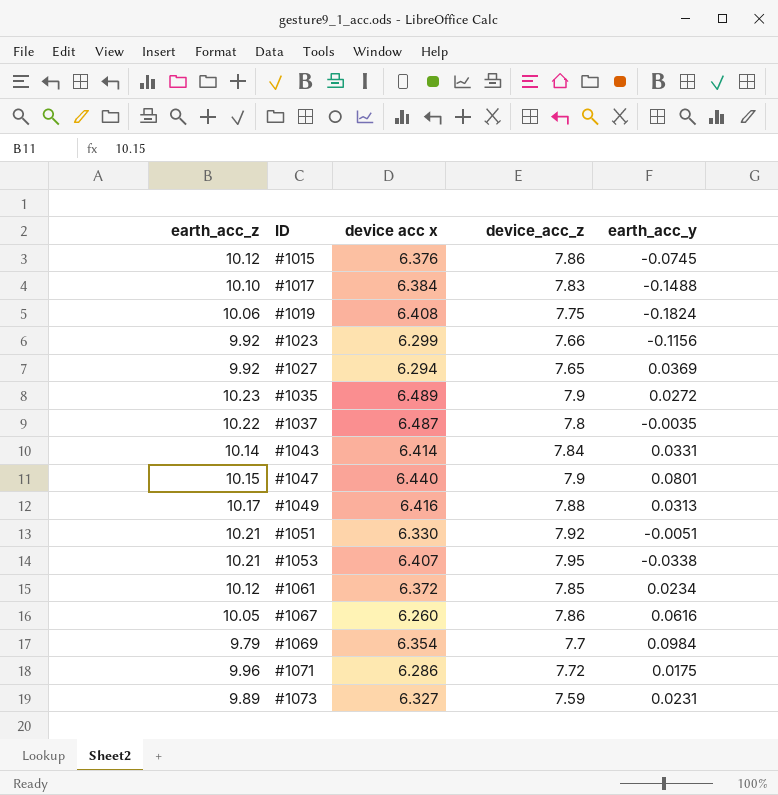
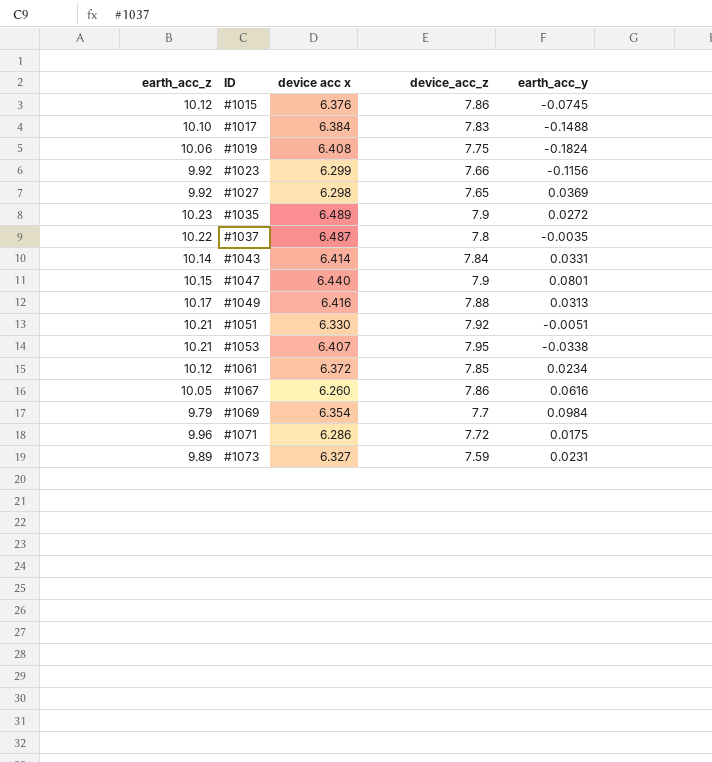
#1027 | device acc x: 6.294 -> 6.298

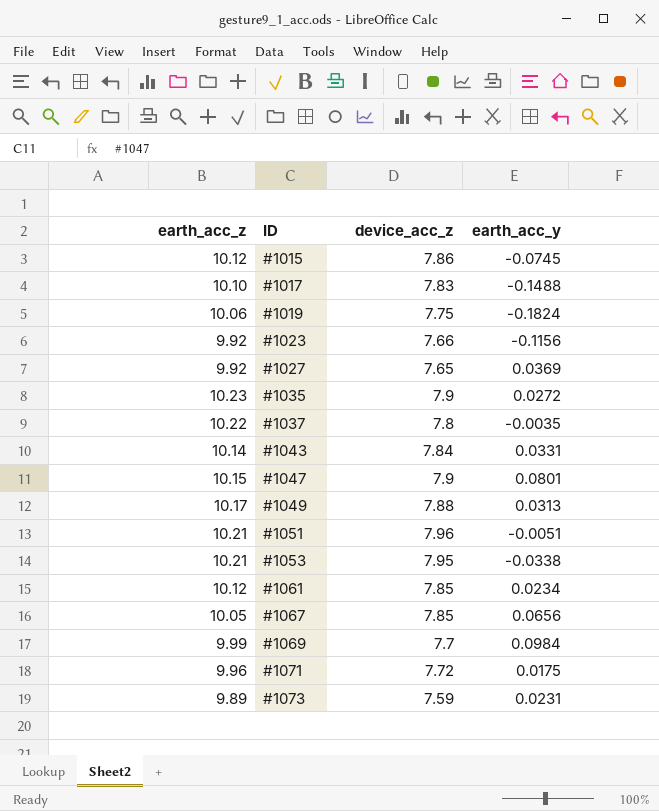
column device acc x | position: 3 -> none
#1051 | device_acc_z: 7.92 -> 7.96
#1067 | device_acc_z: 7.86 -> 7.85
#1067 | earth_acc_y: 0.0616 -> 0.0656
#1069 | earth_acc_z: 9.79 -> 9.99

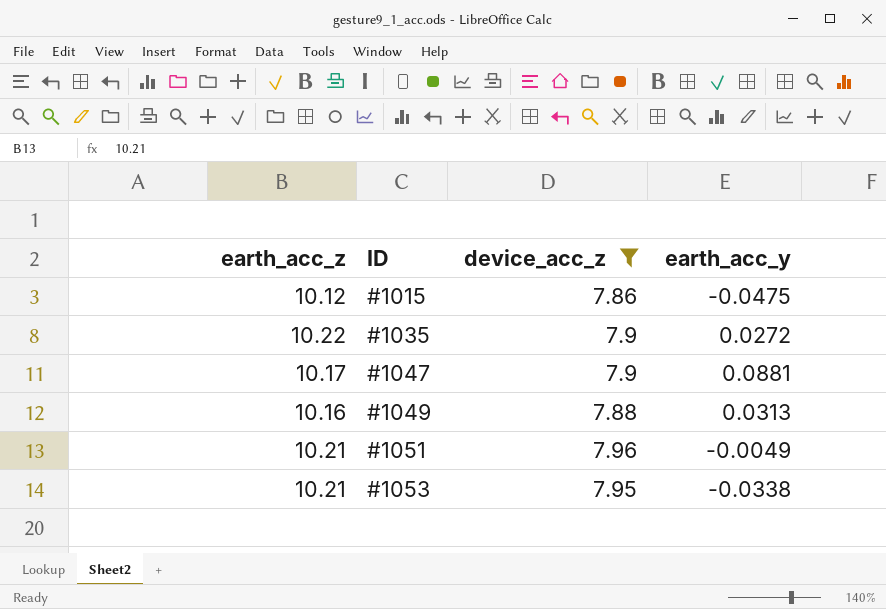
filter: none -> device_acc_z >= 7.86
#1015 | earth_acc_y: -0.0745 -> -0.0475
#1035 | earth_acc_z: 10.23 -> 10.22
#1047 | earth_acc_z: 10.15 -> 10.17
#1047 | earth_acc_y: 0.0801 -> 0.0881
#1049 | earth_acc_z: 10.17 -> 10.16
#1051 | earth_acc_y: -0.0051 -> -0.0049

